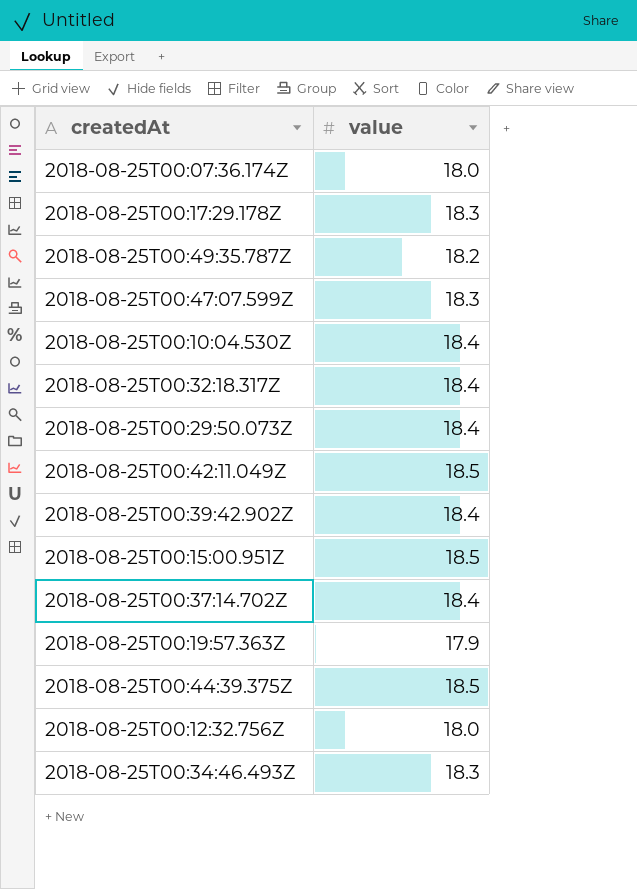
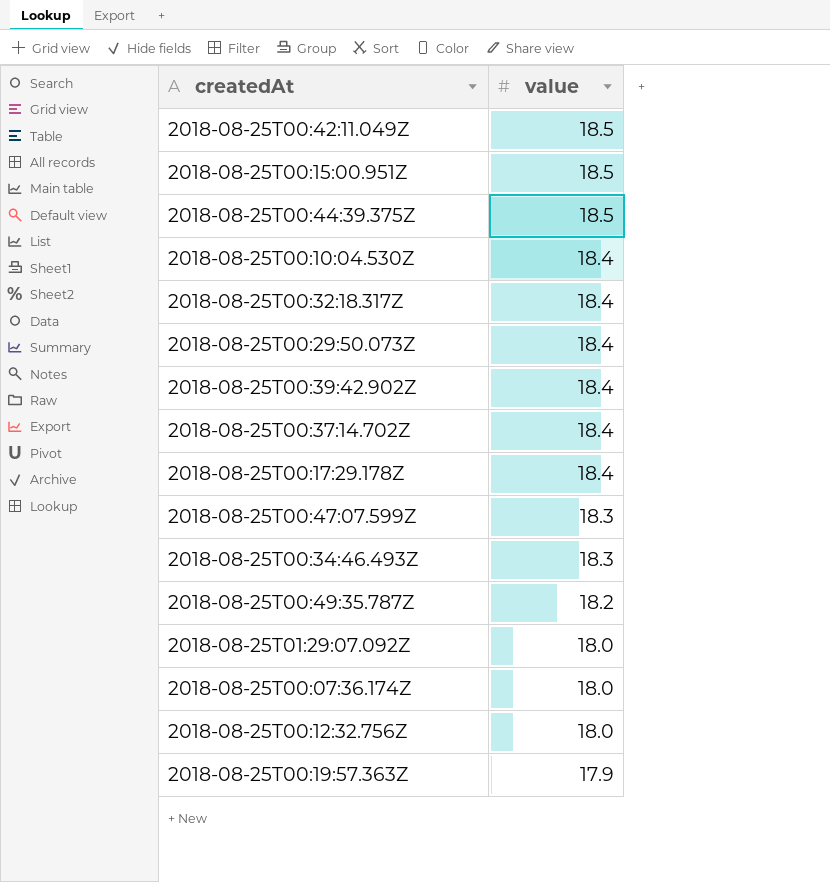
row order: none -> value descending
2018-08-25T00:17:29.178Z | value: 18.3 -> 18.4
row 2018-08-25T01:29:07.092Z: none -> 18.0

